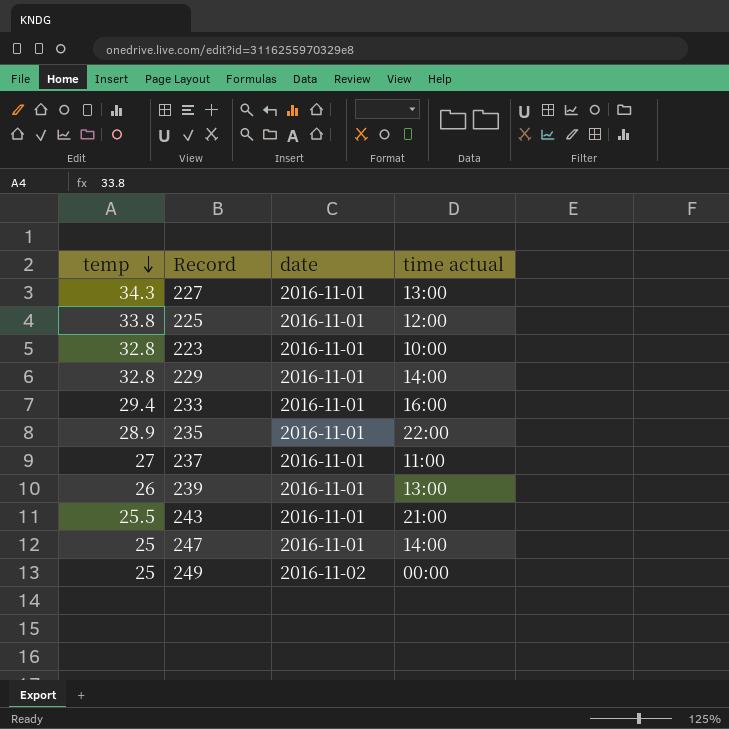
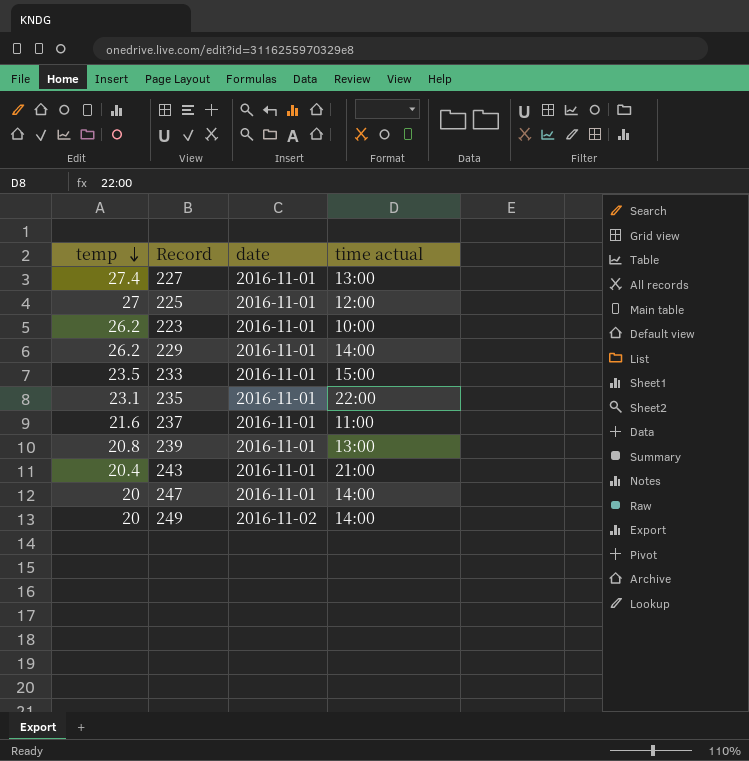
227 | temp: 34.3 -> 27.4
225 | temp: 33.8 -> 27
223 | temp: 32.8 -> 26.2
229 | temp: 32.8 -> 26.2
233 | temp: 29.4 -> 23.5
233 | time actual: 16:00 -> 15:00
235 | temp: 28.9 -> 23.1
237 | temp: 27 -> 21.6
239 | temp: 26 -> 20.8
243 | temp: 25.5 -> 20.4
247 | temp: 25 -> 20
249 | temp: 25 -> 20
249 | time actual: 00:00 -> 14:00

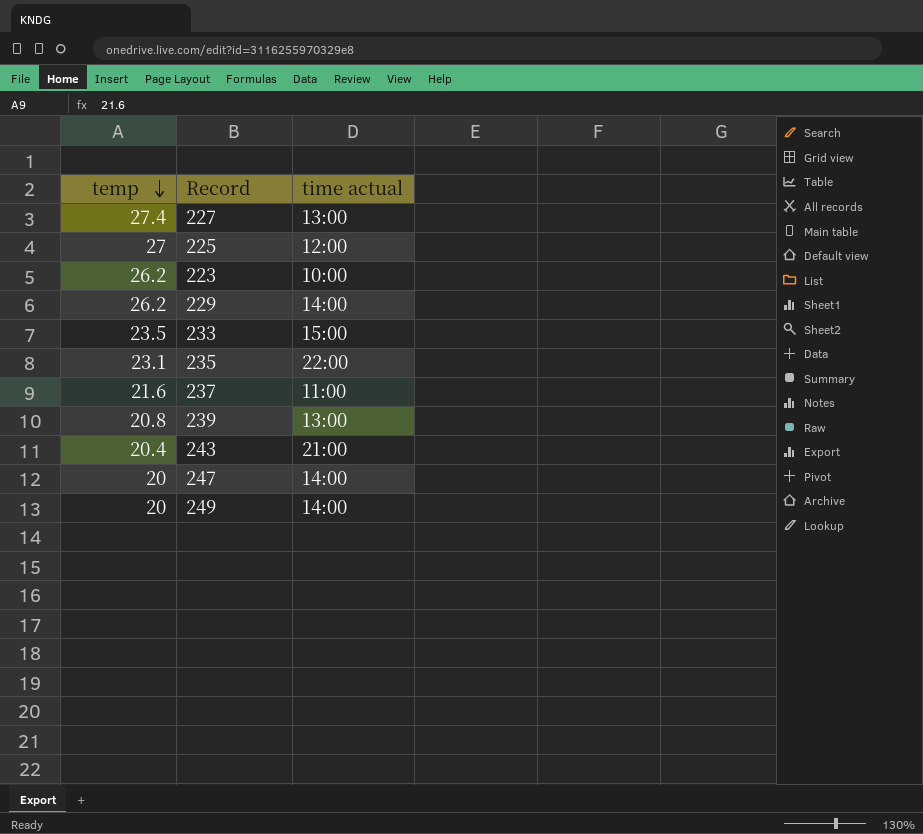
column date | position: 3 -> none

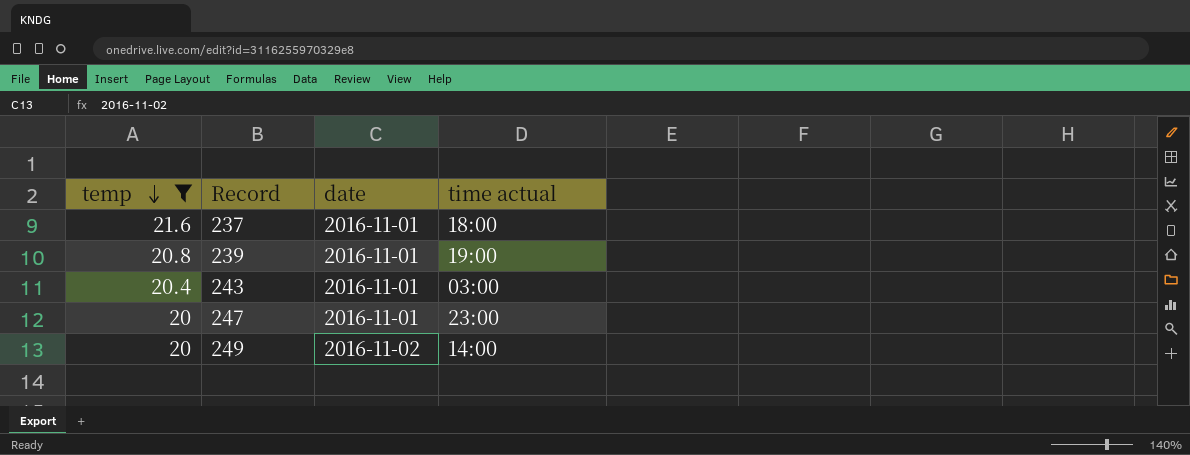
filter: none -> temp <= 21.6
column date | position: none -> 3
237 | time actual: 11:00 -> 18:00
239 | time actual: 13:00 -> 19:00
243 | time actual: 21:00 -> 03:00
247 | time actual: 14:00 -> 23:00

